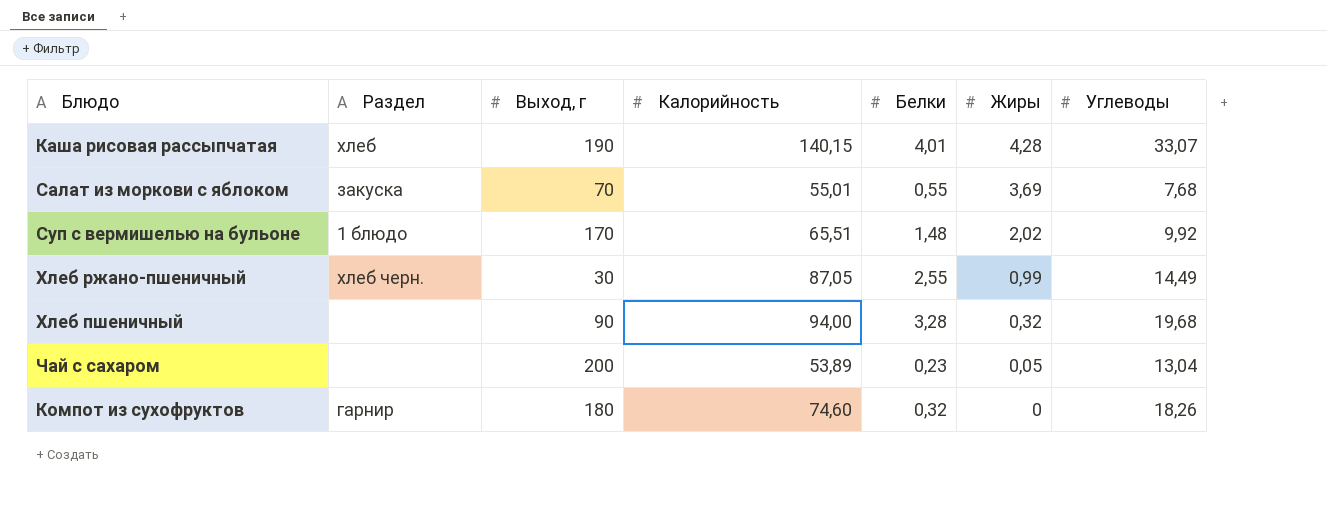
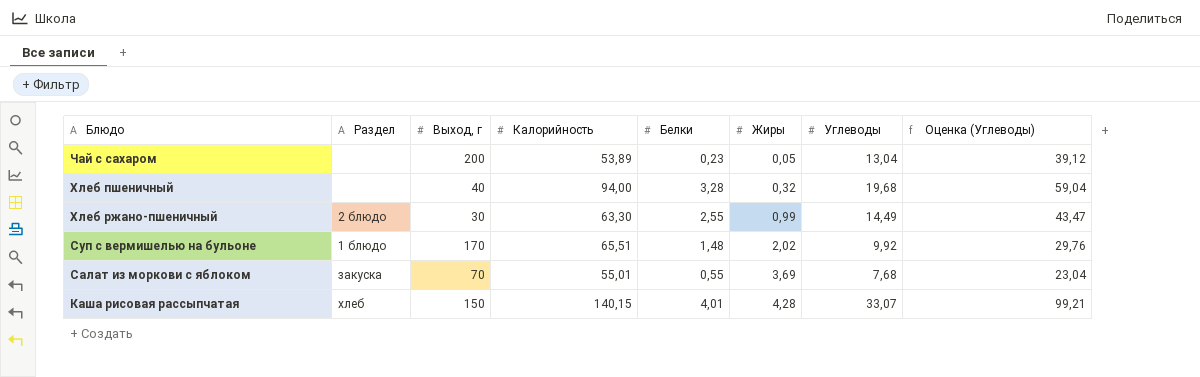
row order: Жиры descending -> Жиры ascending
column Оценка (Углеводы) | formula: none -> [Углеводы] * 3
row Компот из сухофруктов: гарнир | 180 | 74,60 | 0,32 | 0 | 18,26 -> none
Хлеб пшеничный | Выход, г: 90 -> 40
Хлеб ржано-пшеничный | Раздел: хлеб черн. -> 2 блюдо
Хлеб ржано-пшеничный | Калорийность: 87,05 -> 63,30
Каша рисовая рассыпчатая | Выход, г: 190 -> 150

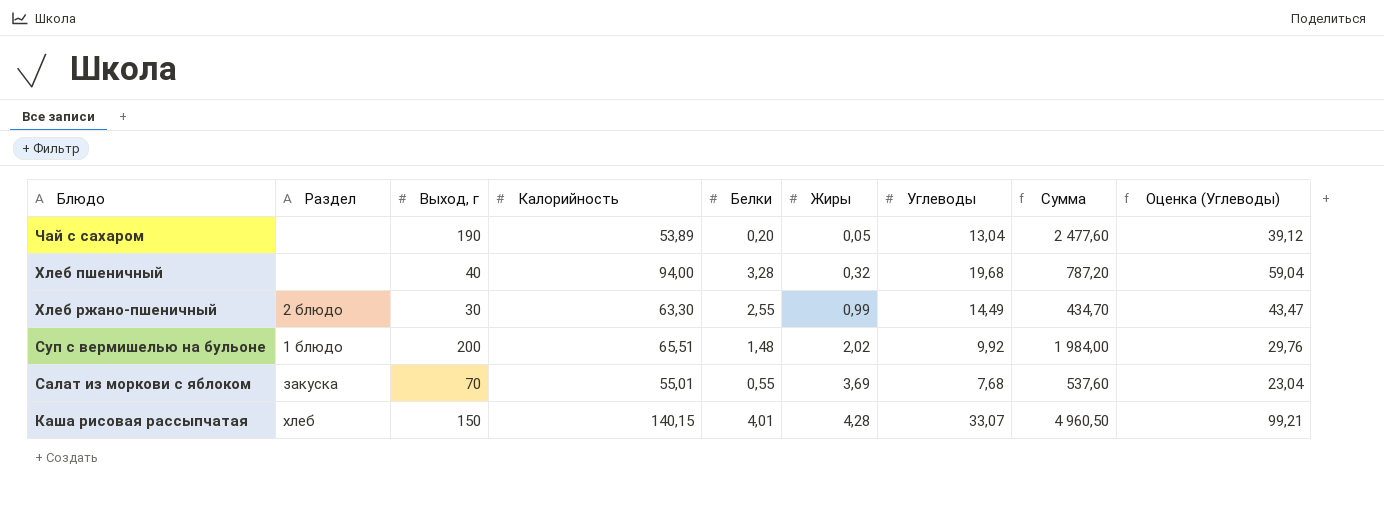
column Сумма | formula: none -> [Выход, г] * [Углеводы]
Чай с сахаром | Выход, г: 200 -> 190
Чай с сахаром | Белки: 0,23 -> 0,20
Суп с вермишелью на бульоне | Выход, г: 170 -> 200

